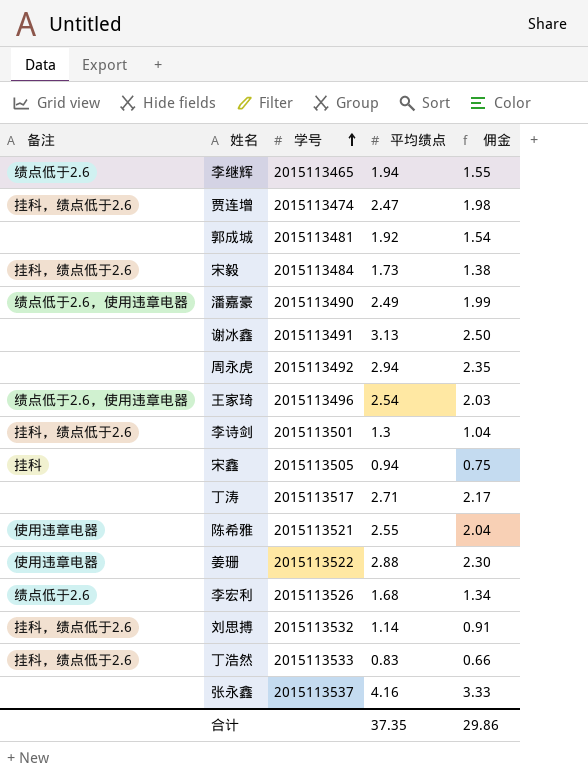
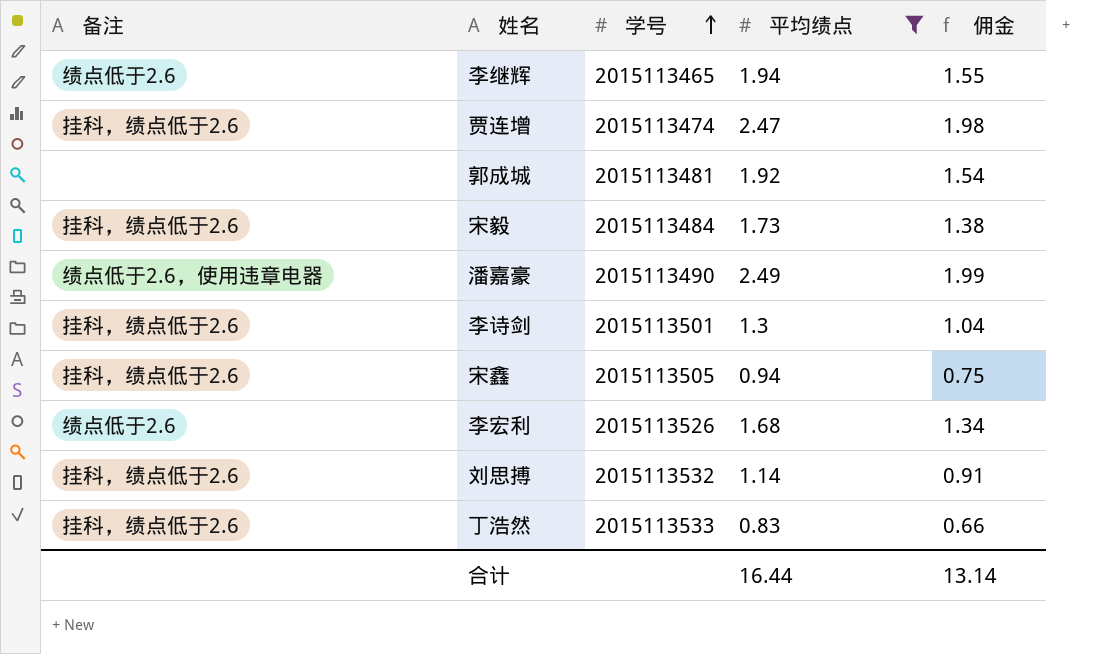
filter: none -> 平均绩点 <= 2.49
宋鑫 | 备注: 挂科 -> 挂科，绩点低于2.6
合计 | 平均绩点: 37.35 -> 16.44
合计 | 佣金: 29.86 -> 13.14

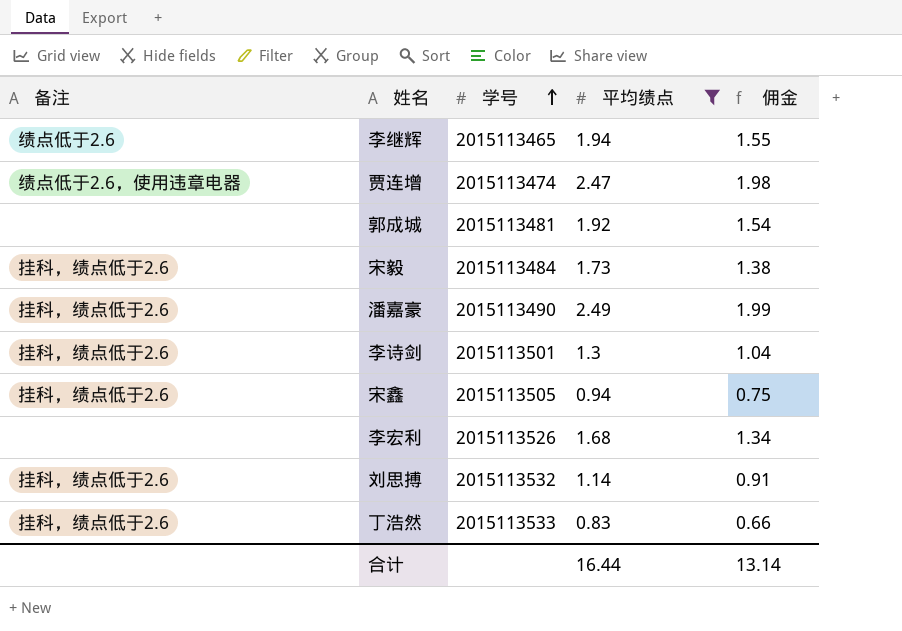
贾连增 | 备注: 挂科，绩点低于2.6 -> 绩点低于2.6，使用违章电器
潘嘉豪 | 备注: 绩点低于2.6，使用违章电器 -> 挂科，绩点低于2.6
李宏利 | 备注: 绩点低于2.6 -> none

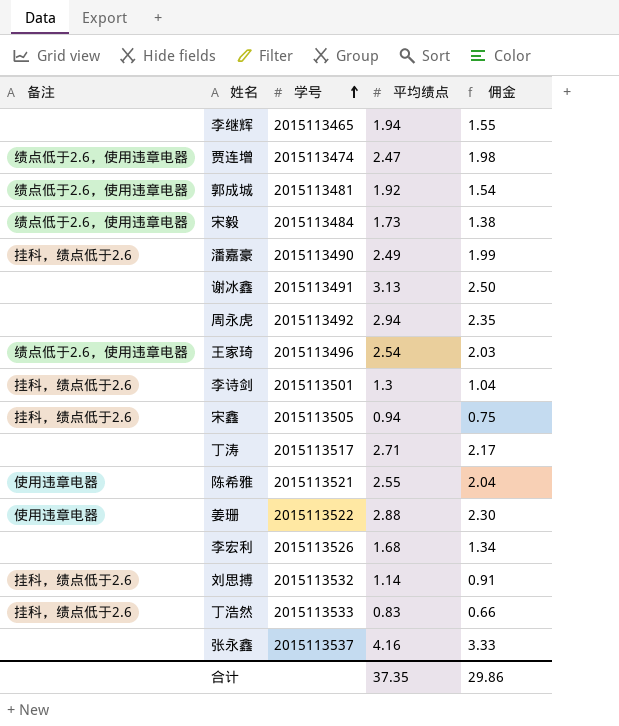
filter: 平均绩点 <= 2.49 -> none
李继辉 | 备注: 绩点低于2.6 -> none
郭成城 | 备注: none -> 绩点低于2.6，使用违章电器
宋毅 | 备注: 挂科，绩点低于2.6 -> 绩点低于2.6，使用违章电器
合计 | 平均绩点: 16.44 -> 37.35
合计 | 佣金: 13.14 -> 29.86

